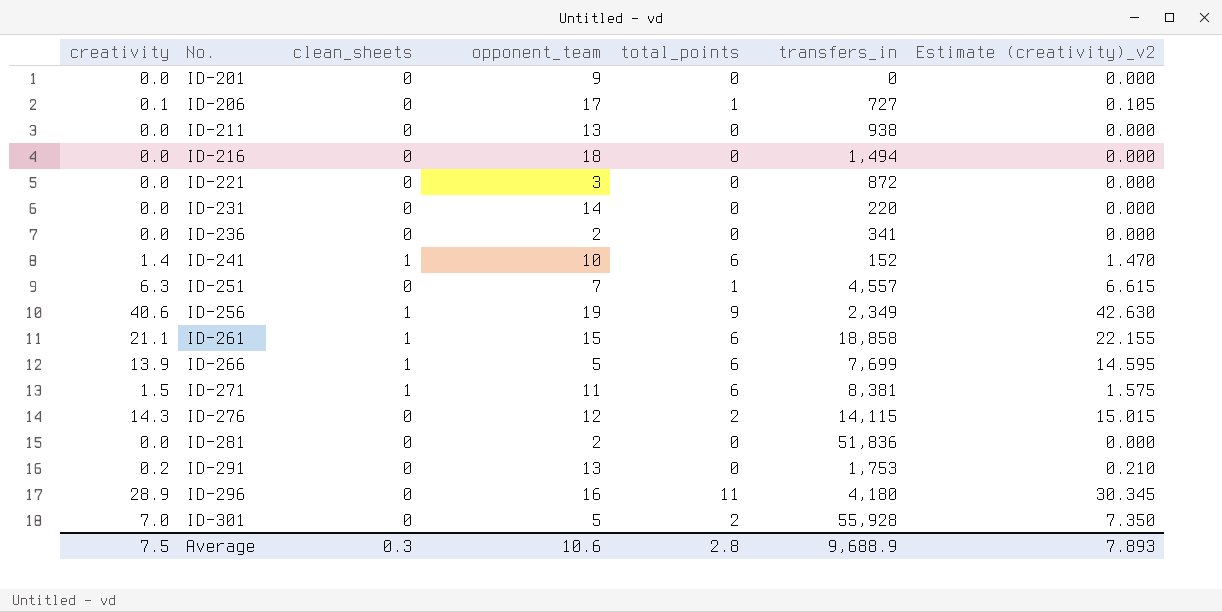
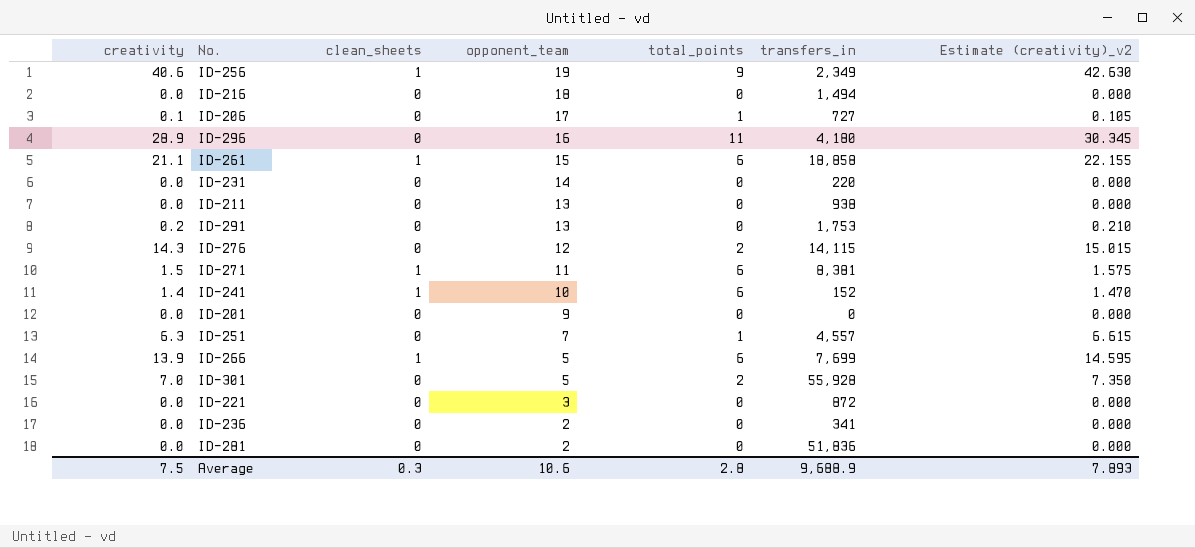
row order: No. ascending -> opponent_team descending

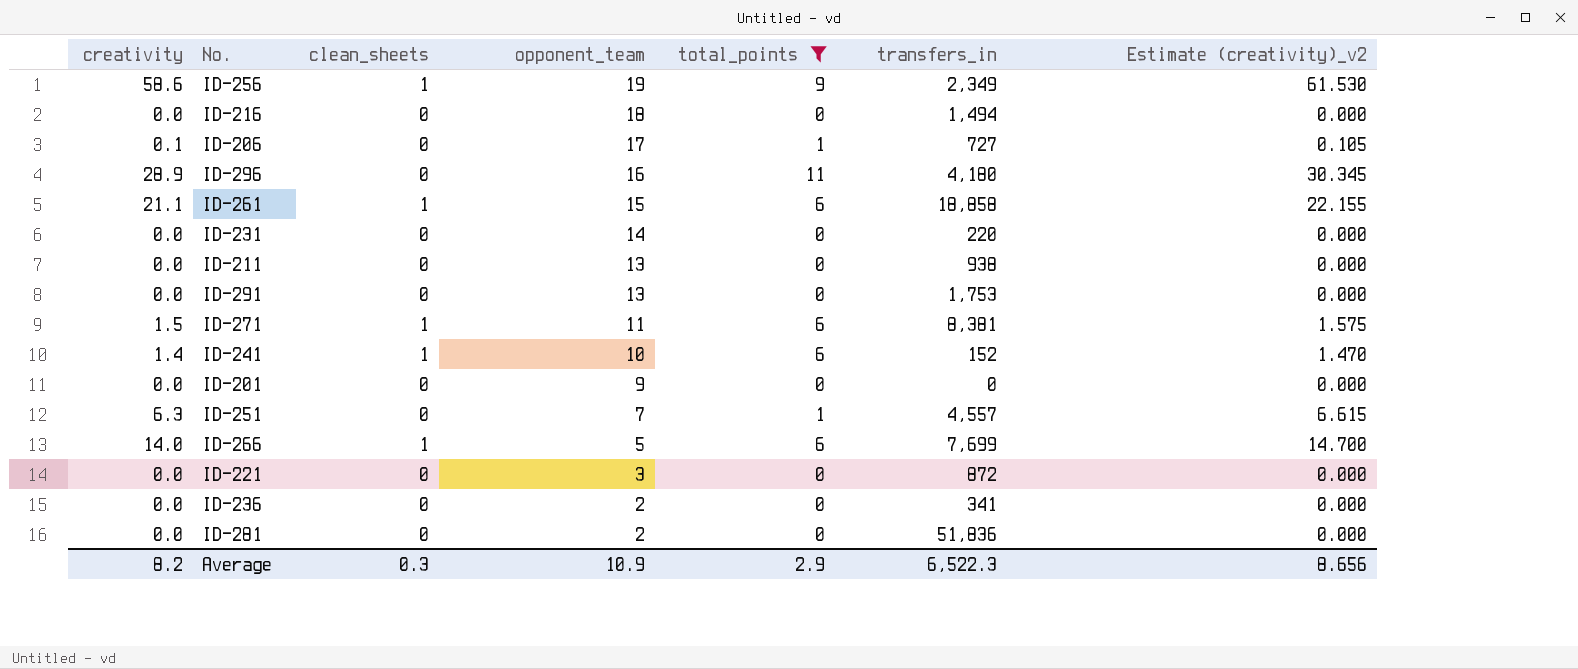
filter: none -> total_points != 2
ID-256 | creativity: 40.6 -> 58.6
ID-256 | Estimate (creativity)_v2: 42.630 -> 61.530
ID-291 | creativity: 0.2 -> 0.0
ID-291 | Estimate (creativity)_v2: 0.210 -> 0.000
ID-266 | creativity: 13.9 -> 14.0
ID-266 | Estimate (creativity)_v2: 14.595 -> 14.700
Average | creativity: 7.5 -> 8.2
Average | opponent_team: 10.6 -> 10.9
Average | total_points: 2.8 -> 2.9
Average | transfers_in: 9,688.9 -> 6,522.3
Average | Estimate (creativity)_v2: 7.893 -> 8.656

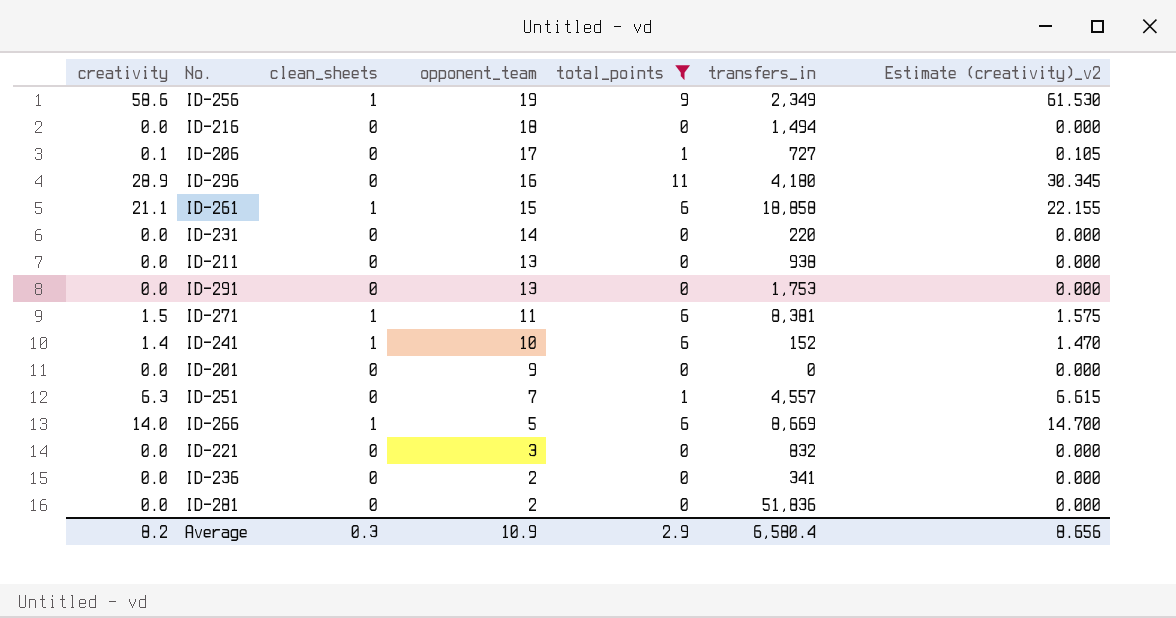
ID-266 | transfers_in: 7,699 -> 8,669
ID-221 | transfers_in: 872 -> 832
Average | transfers_in: 6,522.3 -> 6,580.4

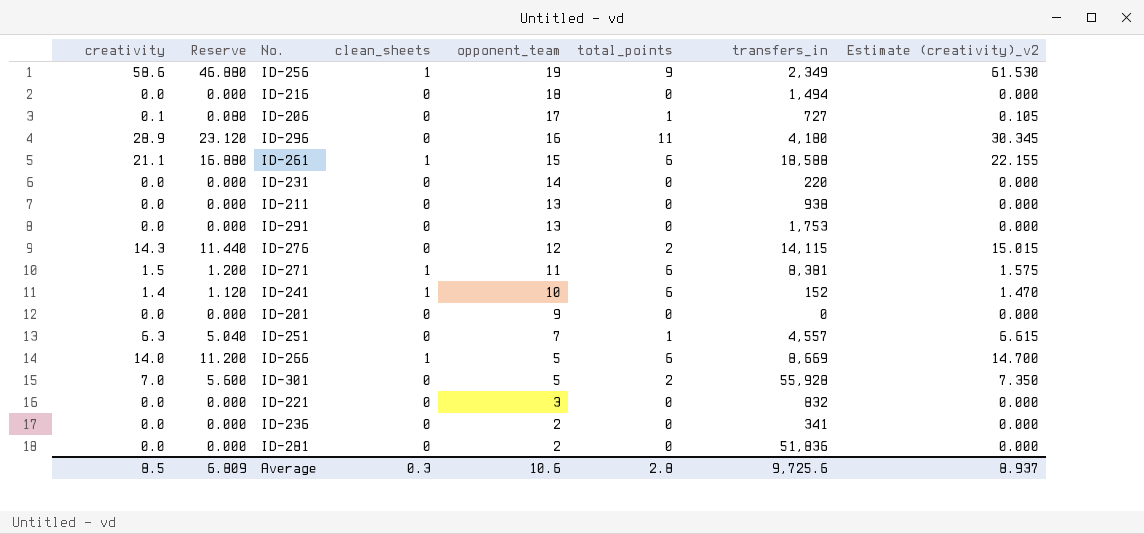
filter: total_points != 2 -> none
column Reserve | formula: none -> [creativity] * 0.8
ID-261 | transfers_in: 18,858 -> 18,588
Average | creativity: 8.2 -> 8.5
Average | opponent_team: 10.9 -> 10.6
Average | total_points: 2.9 -> 2.8
Average | transfers_in: 6,580.4 -> 9,725.6
Average | Estimate (creativity)_v2: 8.656 -> 8.937

